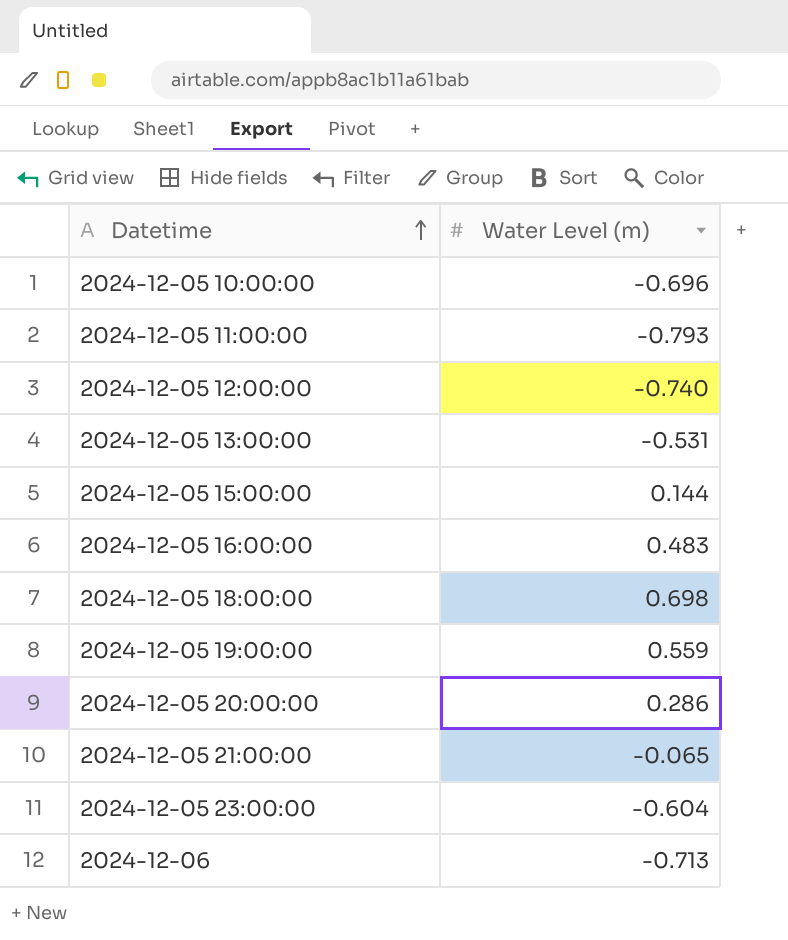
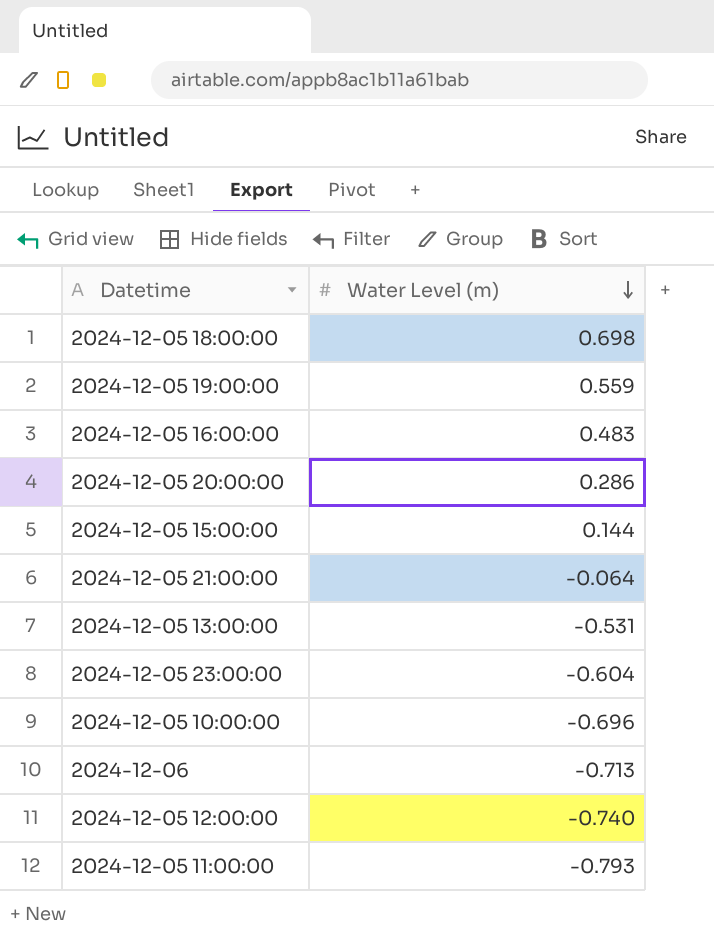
row order: Datetime ascending -> Water Level (m) descending
2024-12-05 21:00:00 | Water Level (m): -0.065 -> -0.064

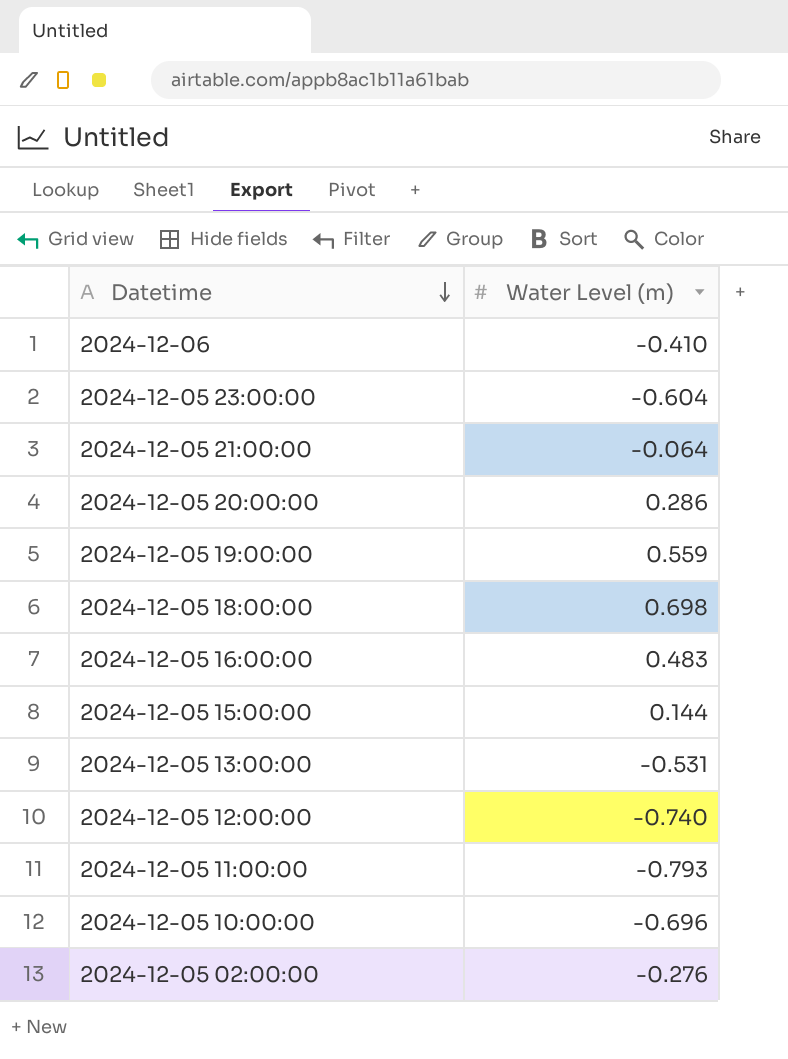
row order: Water Level (m) descending -> Datetime descending
2024-12-06 | Water Level (m): -0.713 -> -0.410
row 2024-12-05 02:00:00: none -> -0.276

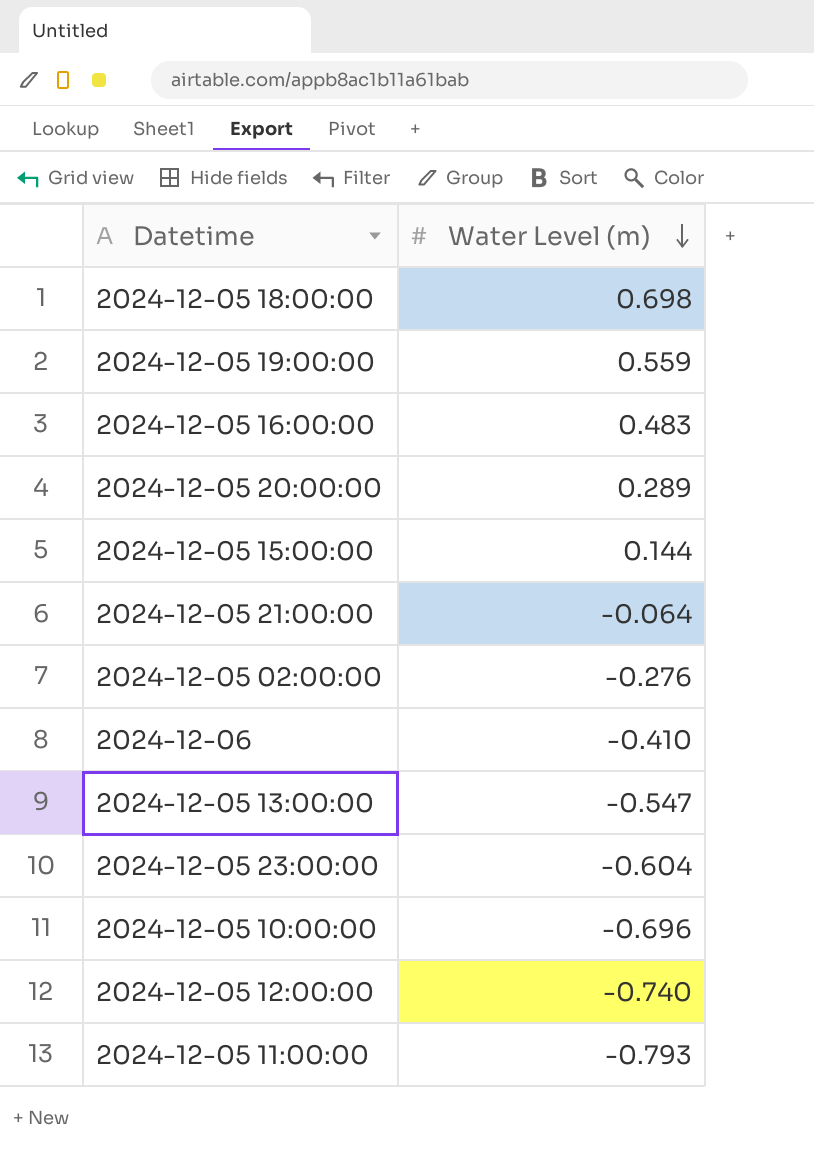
row order: Datetime descending -> Water Level (m) descending
2024-12-05 20:00:00 | Water Level (m): 0.286 -> 0.289
2024-12-05 13:00:00 | Water Level (m): -0.531 -> -0.547

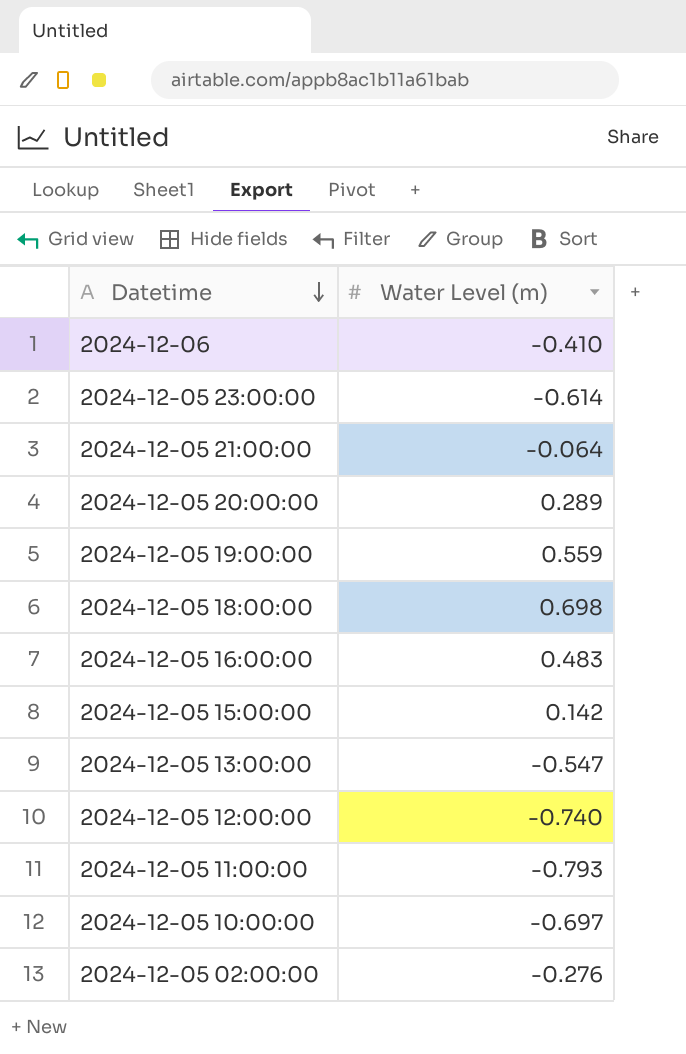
row order: Water Level (m) descending -> Datetime descending
2024-12-05 23:00:00 | Water Level (m): -0.604 -> -0.614
2024-12-05 15:00:00 | Water Level (m): 0.144 -> 0.142
2024-12-05 10:00:00 | Water Level (m): -0.696 -> -0.697

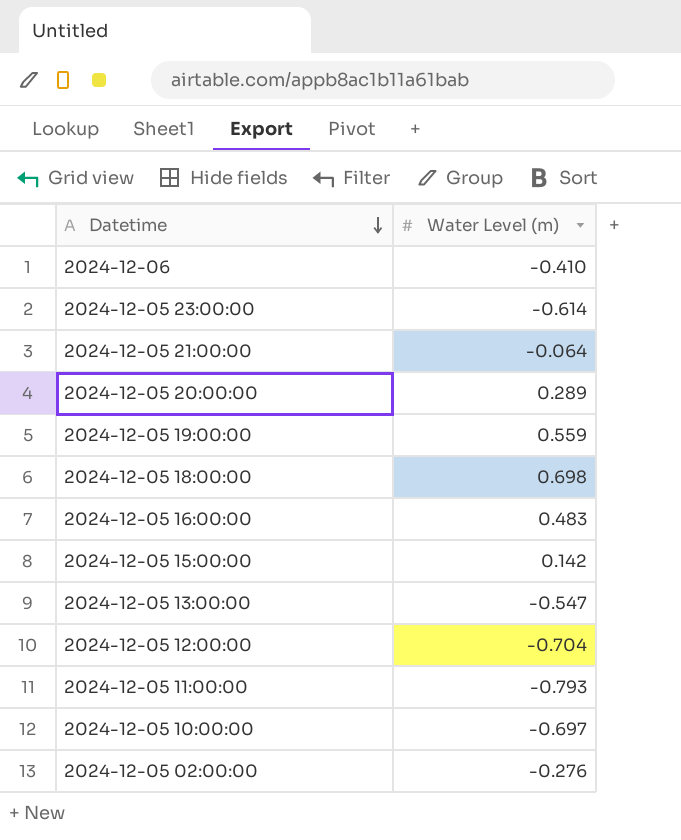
2024-12-05 12:00:00 | Water Level (m): -0.740 -> -0.704

